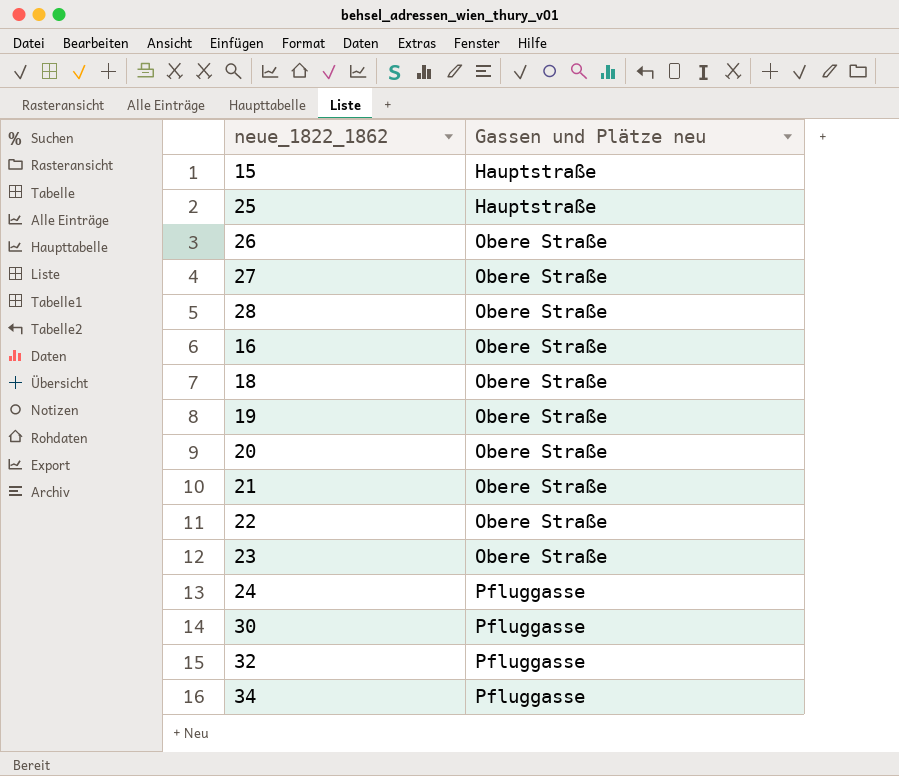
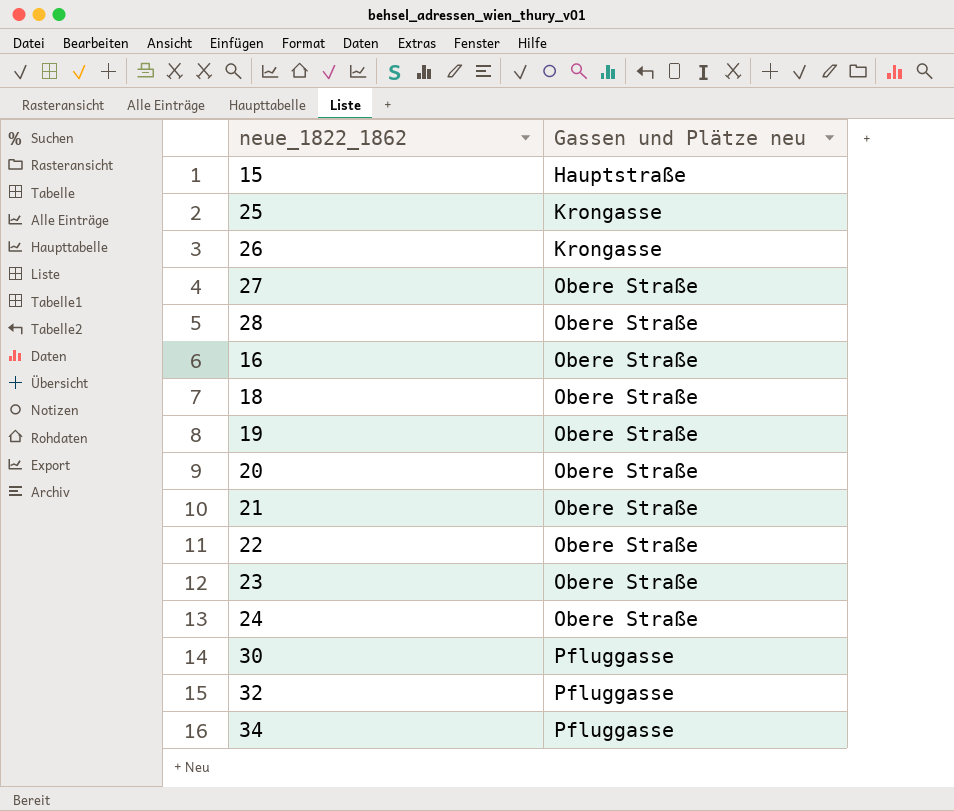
25 | Gassen und Plätze neu: Hauptstraße -> Krongasse
26 | Gassen und Plätze neu: Obere Straße -> Krongasse
24 | Gassen und Plätze neu: Pfluggasse -> Obere Straße

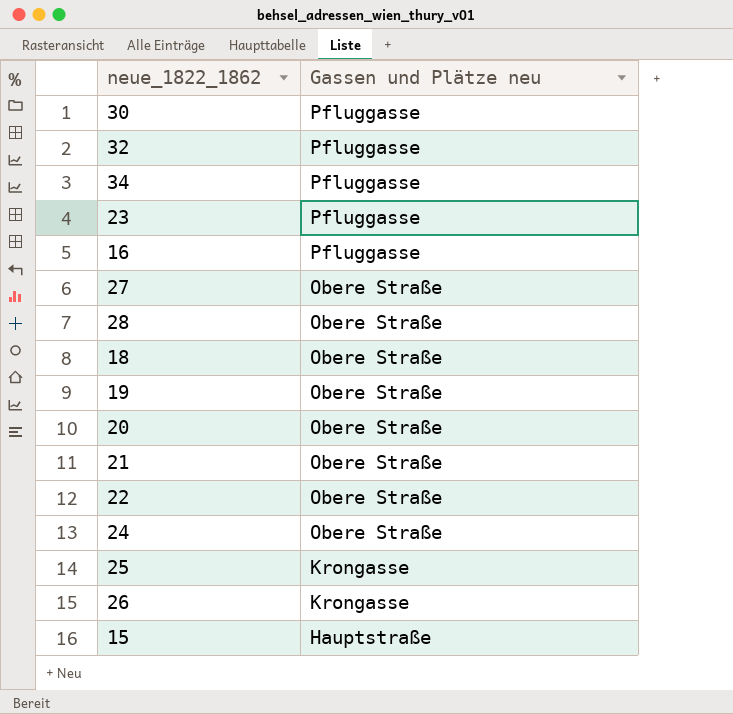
row order: Gassen und Plätze neu ascending -> Gassen und Plätze neu descending
23 | Gassen und Plätze neu: Obere Straße -> Pfluggasse
16 | Gassen und Plätze neu: Obere Straße -> Pfluggasse

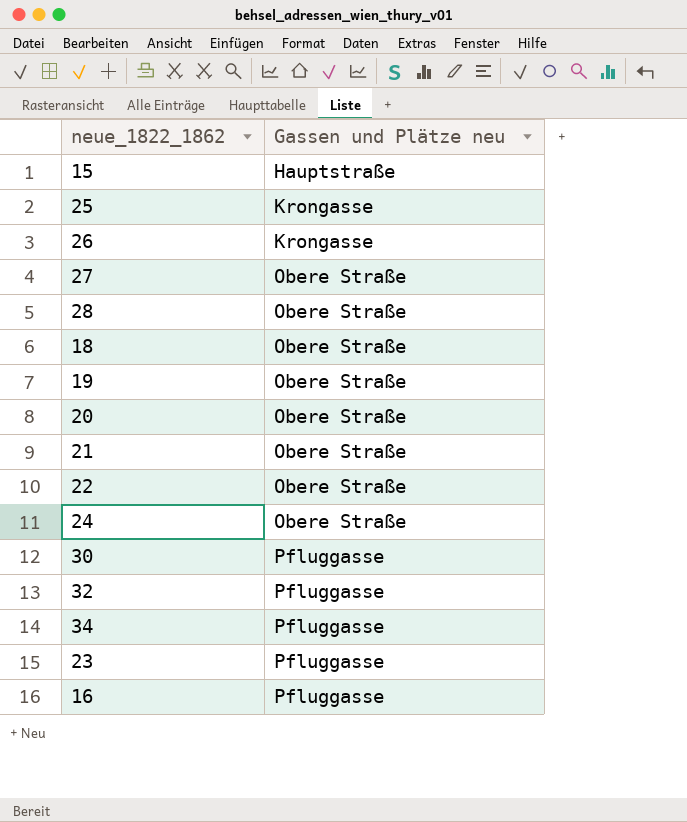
row order: Gassen und Plätze neu descending -> Gassen und Plätze neu ascending

